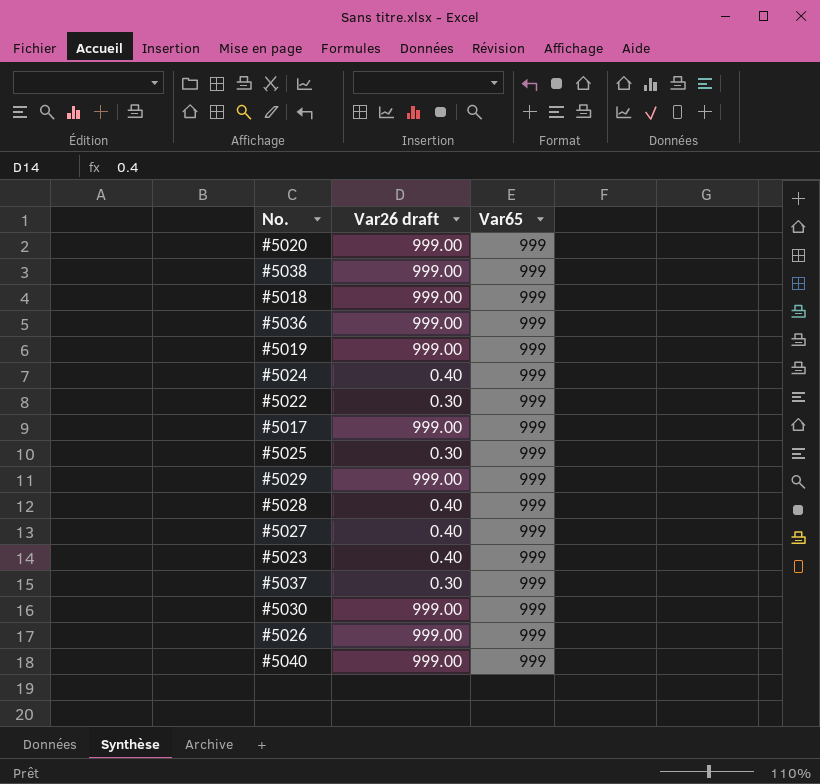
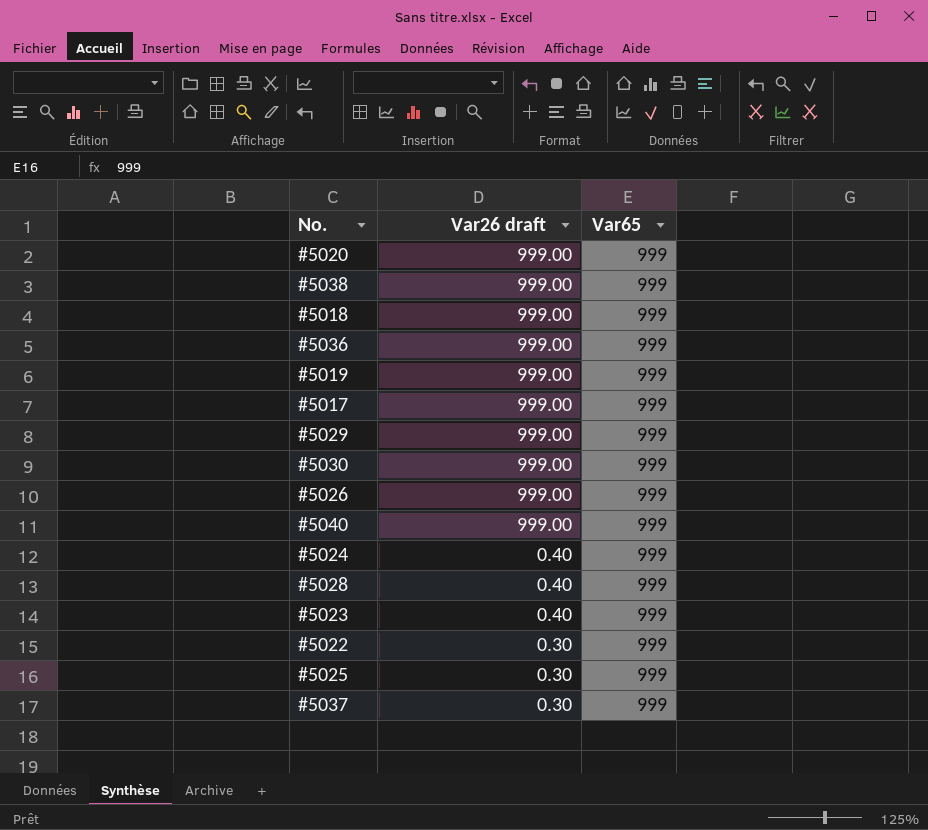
row order: none -> Var26 draft descending
row #5027: 0.40 | 999 -> none

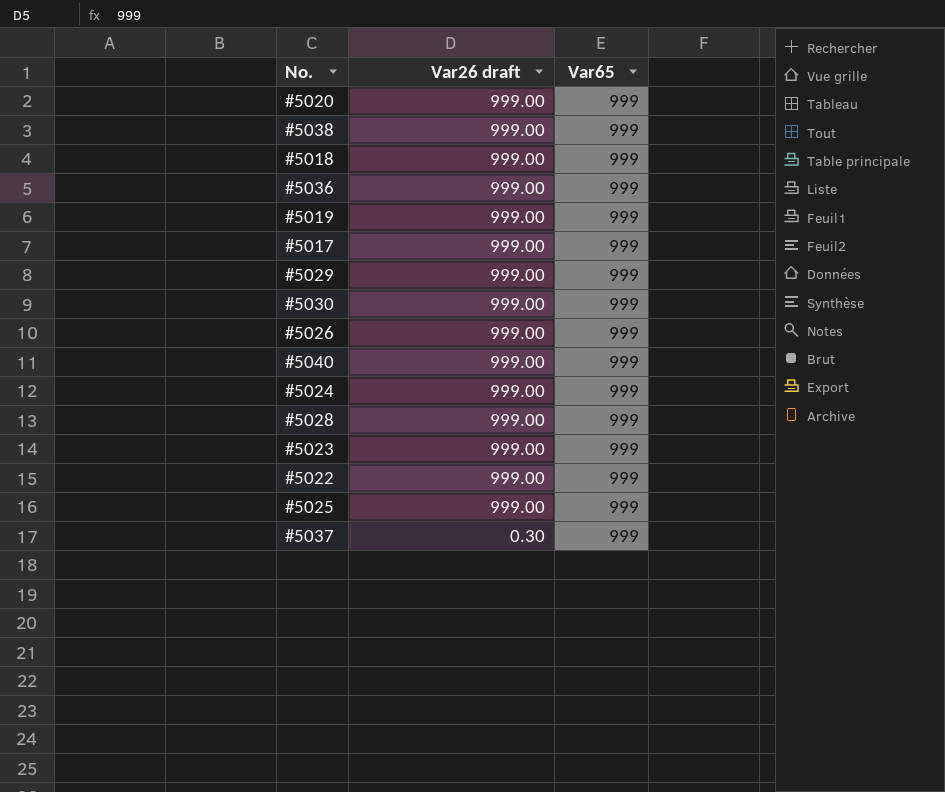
#5024 | Var26 draft: 0.40 -> 999.00
#5028 | Var26 draft: 0.40 -> 999.00
#5023 | Var26 draft: 0.40 -> 999.00
#5022 | Var26 draft: 0.30 -> 999.00
#5025 | Var26 draft: 0.30 -> 999.00

